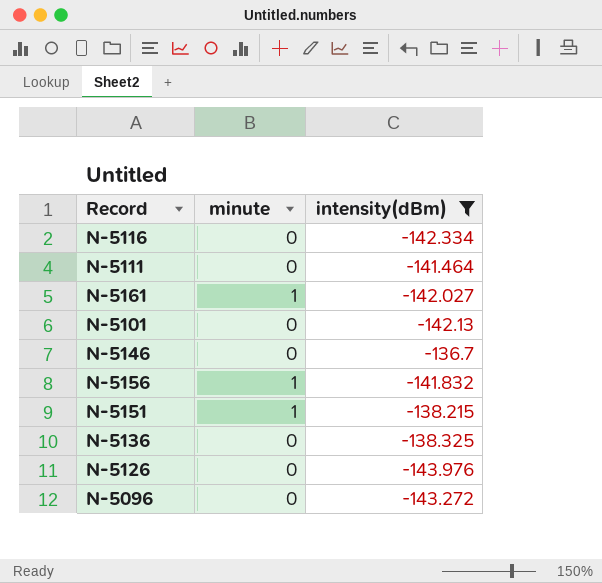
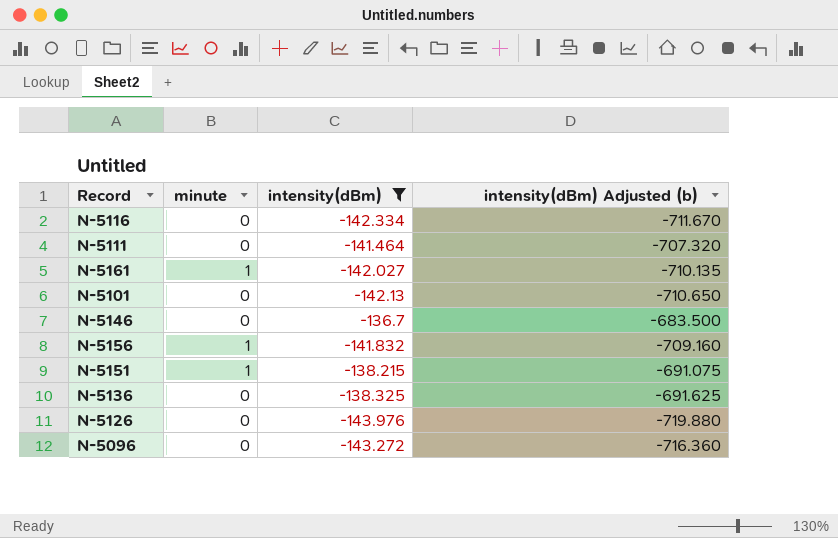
column intensity(dBm) Adjusted (b) | formula: none -> [intensity(dBm)] * 5

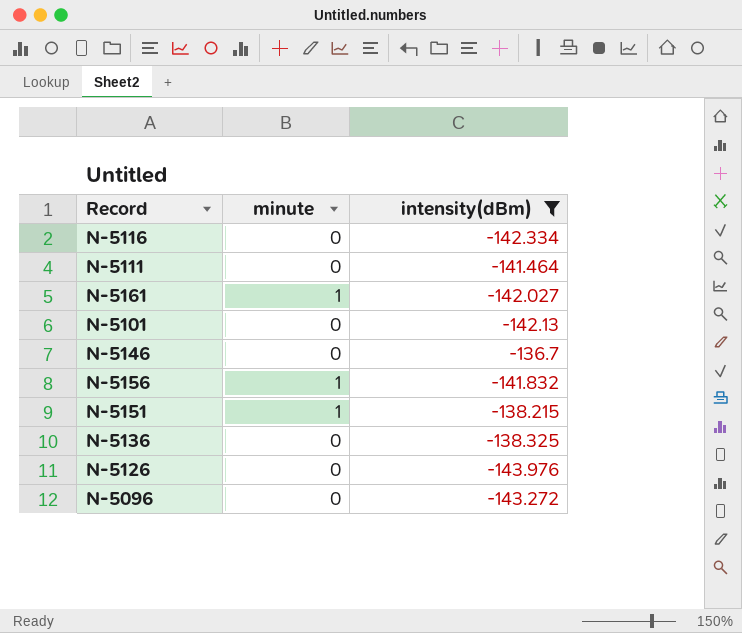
column intensity(dBm) Adjusted (b) | formula: [intensity(dBm)] * 5 -> none

